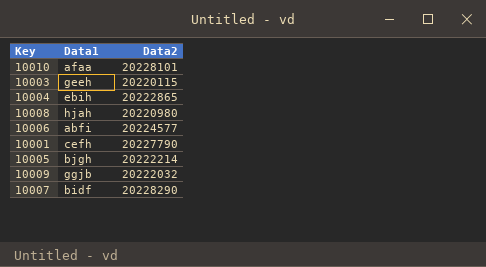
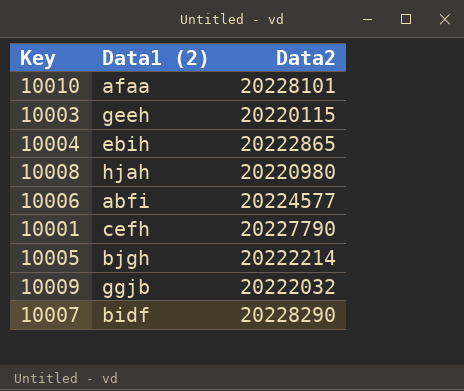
column name: Data1 -> Data1 (2)

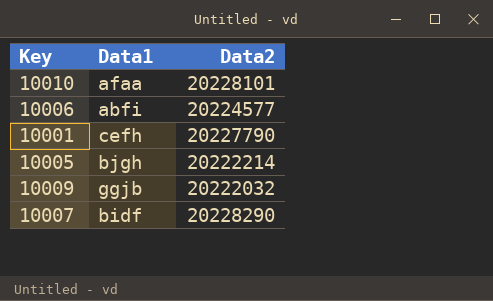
column name: Data1 (2) -> Data1
row 10003: geeh | 20220115 -> none
row 10004: ebih | 20222865 -> none
row 10008: hjah | 20220980 -> none

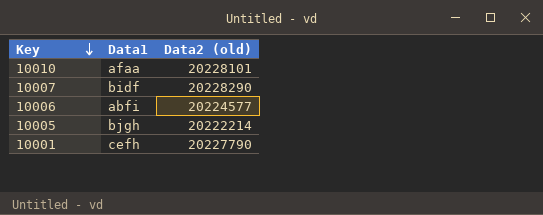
row order: none -> Key descending
column name: Data2 -> Data2 (old)
row 10009: ggjb | 20222032 -> none

